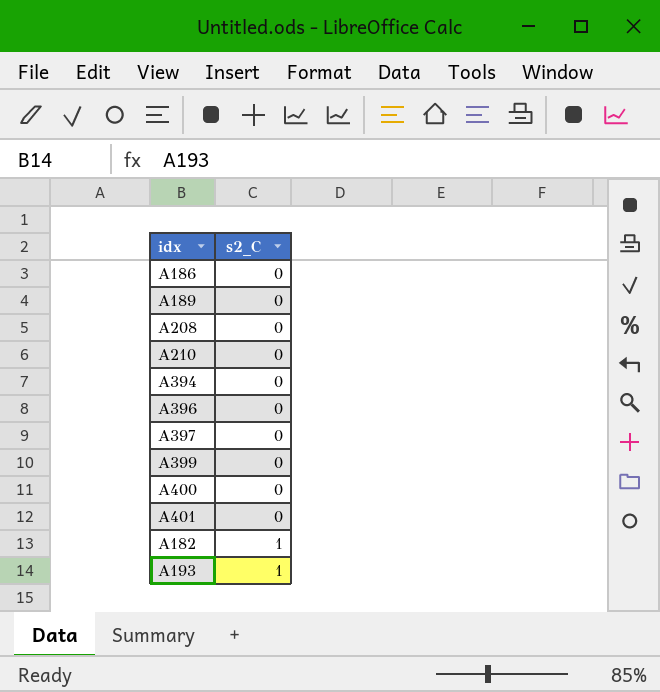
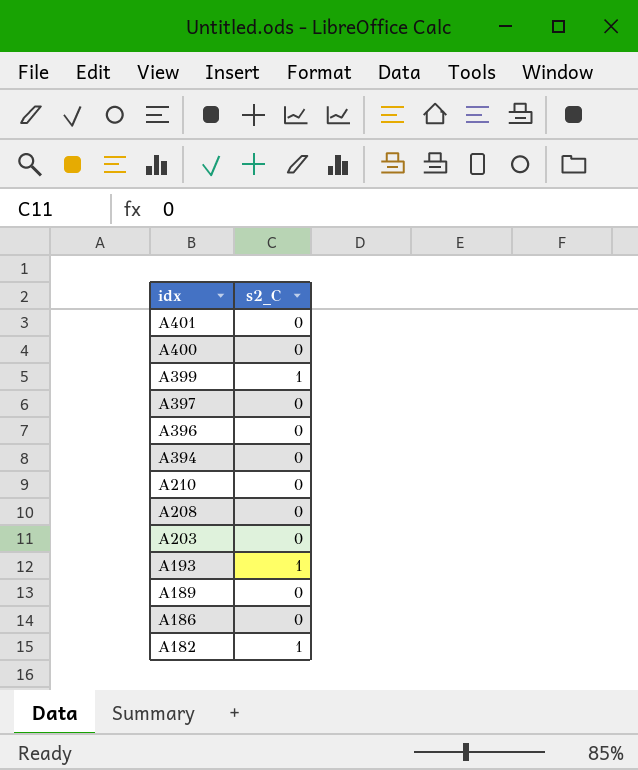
row order: s2_C ascending -> idx descending
A399 | s2_C: 0 -> 1
row A203: none -> 0

